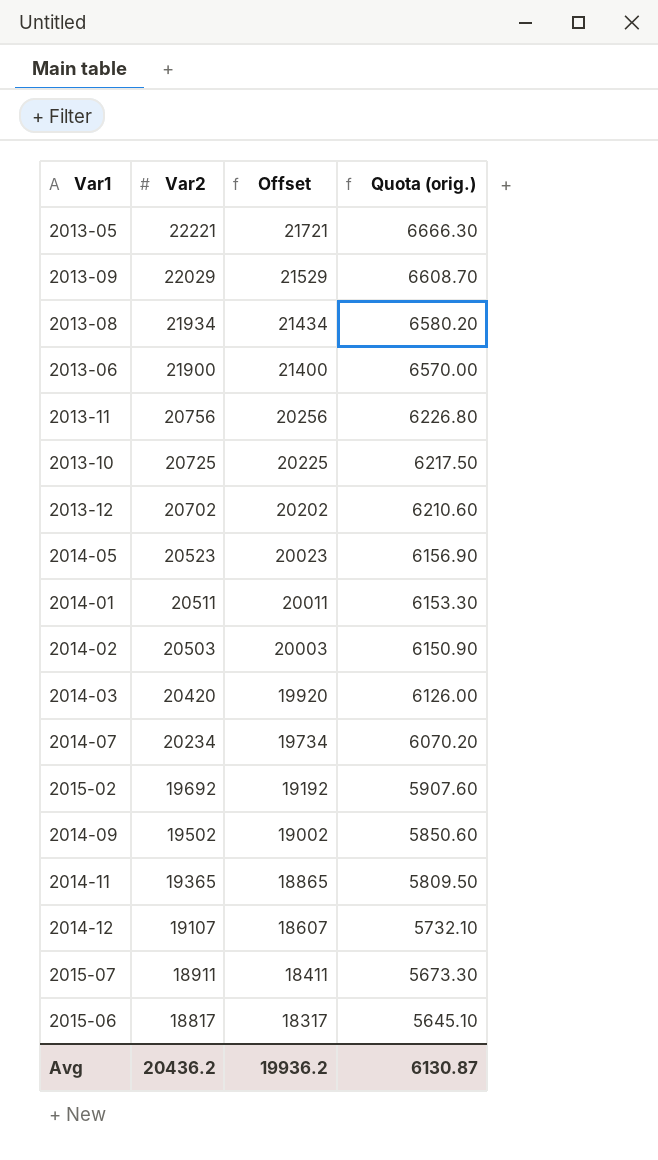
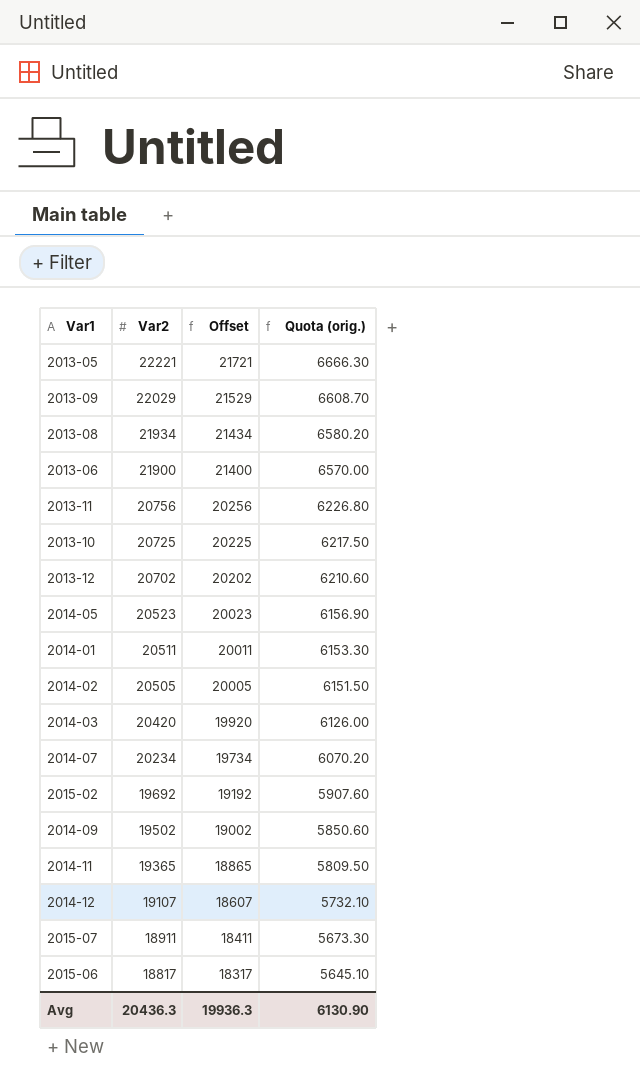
2014-02 | Var2: 20503 -> 20505
2014-02 | Offset: 20003 -> 20005
2014-02 | Quota (orig.): 6150.90 -> 6151.50
Avg | Var2: 20436.2 -> 20436.3
Avg | Offset: 19936.2 -> 19936.3
Avg | Quota (orig.): 6130.87 -> 6130.90

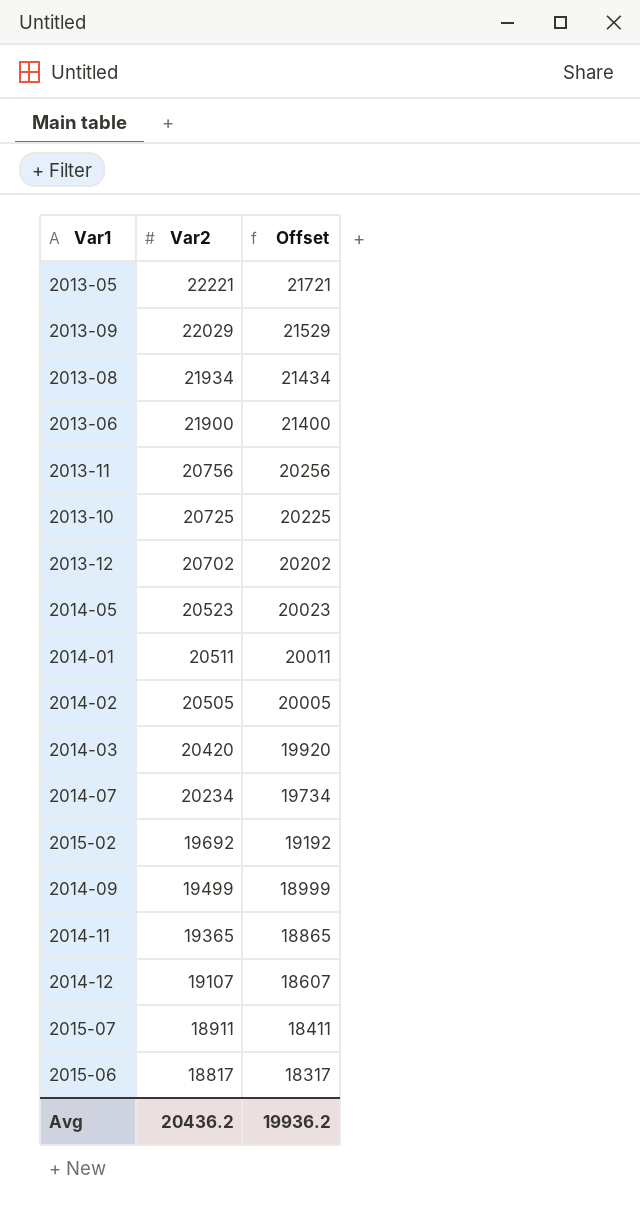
column Quota (orig.) | formula: [Var2] * 0.3 -> none
2014-09 | Var2: 19502 -> 19499
2014-09 | Offset: 19002 -> 18999
Avg | Var2: 20436.3 -> 20436.2
Avg | Offset: 19936.3 -> 19936.2

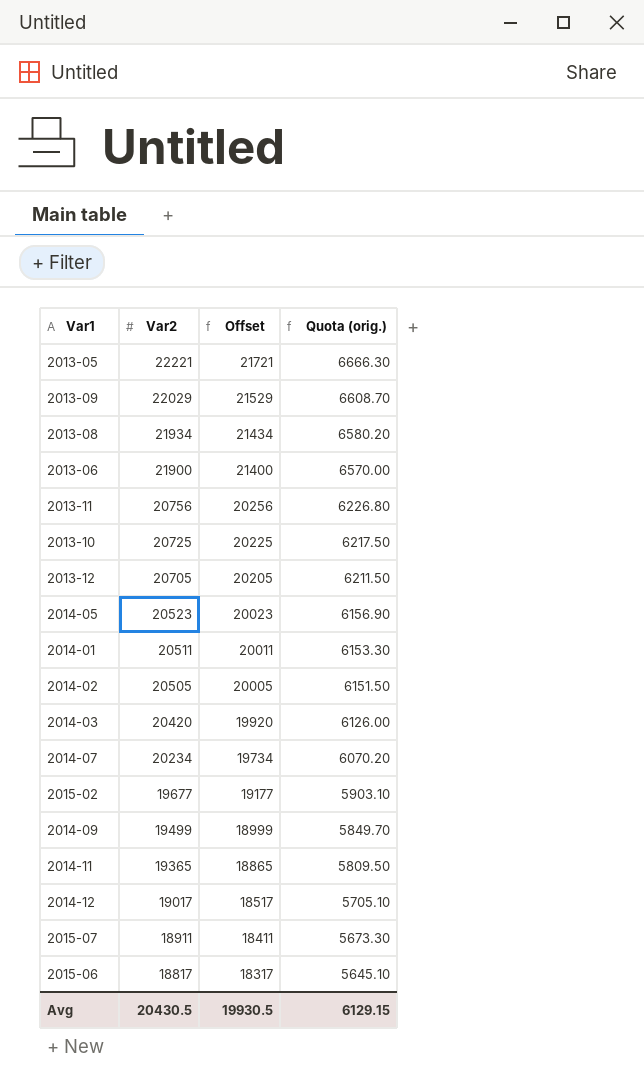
column Quota (orig.) | formula: none -> [Var2] * 0.3
2013-12 | Var2: 20702 -> 20705
2013-12 | Offset: 20202 -> 20205
2015-02 | Var2: 19692 -> 19677
2015-02 | Offset: 19192 -> 19177
2014-12 | Var2: 19107 -> 19017
2014-12 | Offset: 18607 -> 18517
Avg | Var2: 20436.2 -> 20430.5
Avg | Offset: 19936.2 -> 19930.5

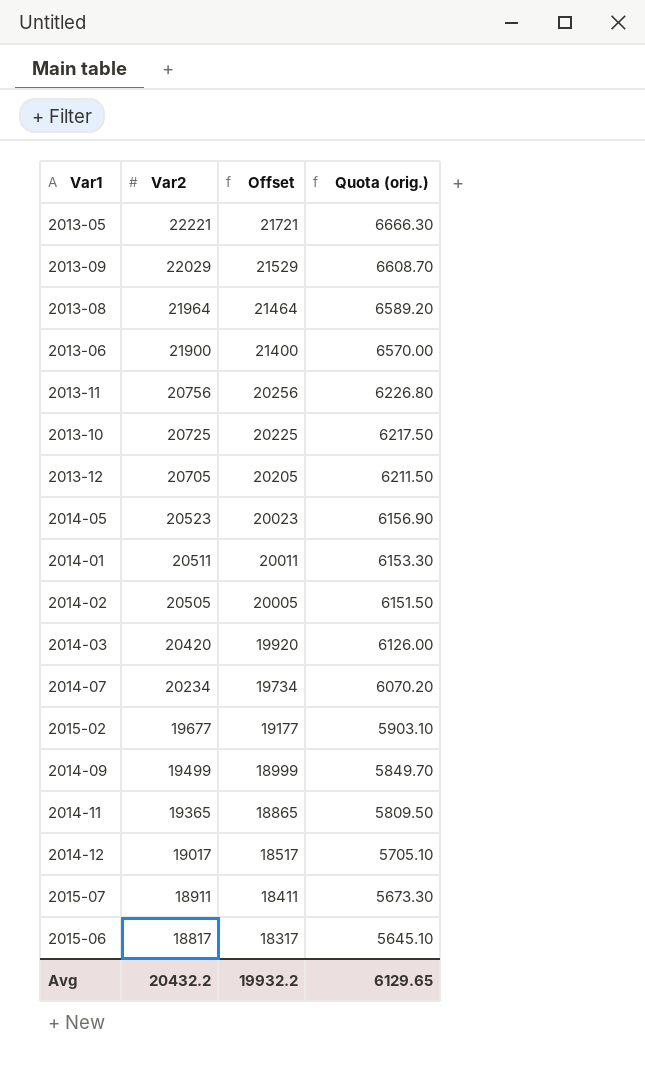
2013-08 | Var2: 21934 -> 21964
2013-08 | Offset: 21434 -> 21464
2013-08 | Quota (orig.): 6580.20 -> 6589.20
Avg | Var2: 20430.5 -> 20432.2
Avg | Offset: 19930.5 -> 19932.2
Avg | Quota (orig.): 6129.15 -> 6129.65

